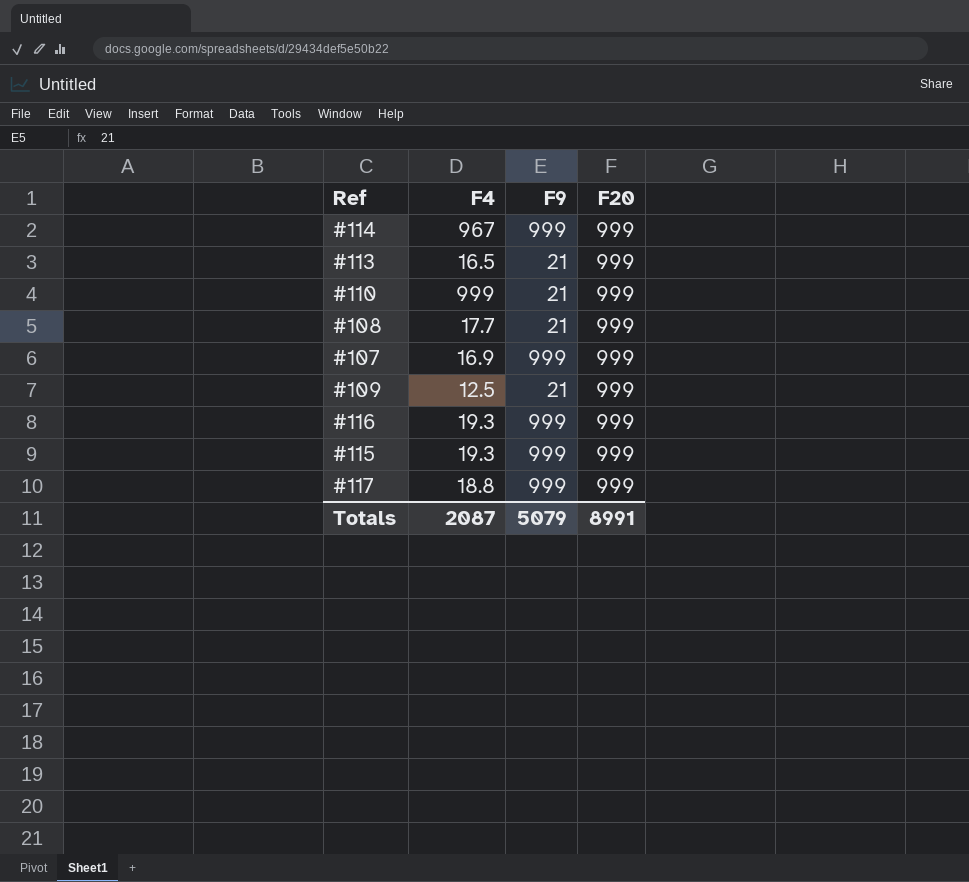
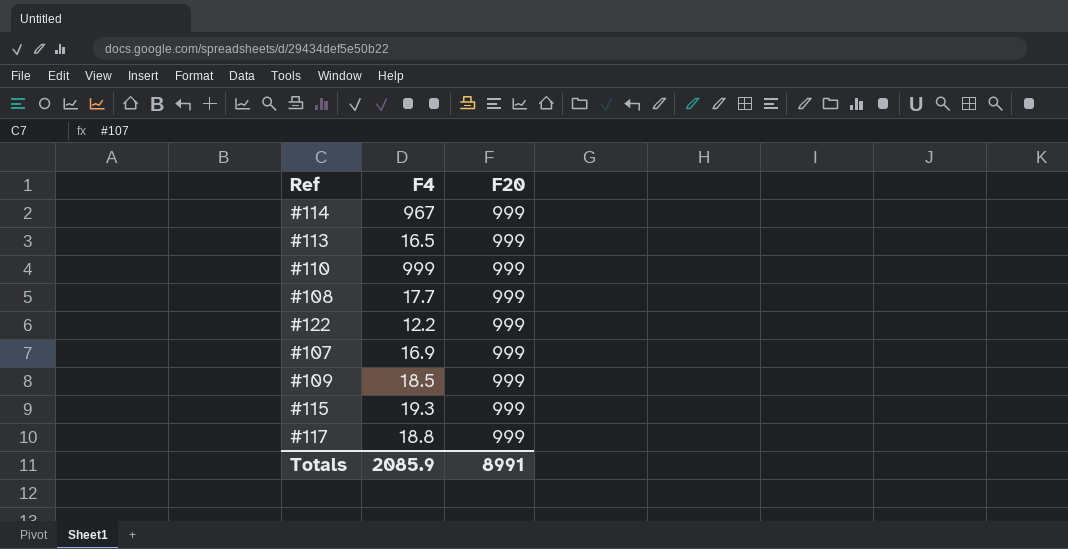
column F9 | position: 3 -> none
row #116: 19.3 | 999 | 999 -> none
row #122: none -> 12.2 | 999
#109 | F4: 12.5 -> 18.5
Totals | F4: 2087 -> 2085.9

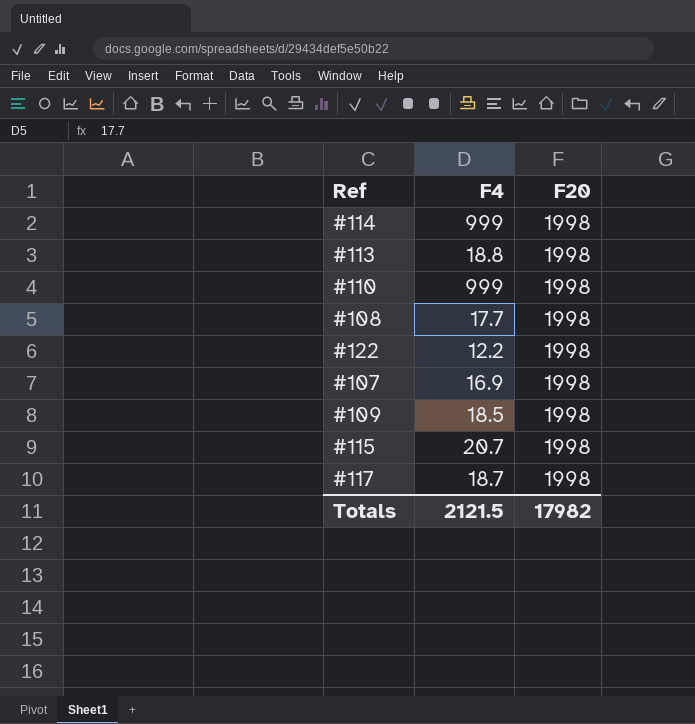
#114 | F4: 967 -> 999
#114 | F20: 999 -> 1998
#113 | F4: 16.5 -> 18.8
#113 | F20: 999 -> 1998
#110 | F20: 999 -> 1998
#108 | F20: 999 -> 1998
#122 | F20: 999 -> 1998
#107 | F20: 999 -> 1998
#109 | F20: 999 -> 1998
#115 | F4: 19.3 -> 20.7
#115 | F20: 999 -> 1998
#117 | F4: 18.8 -> 18.7
#117 | F20: 999 -> 1998
Totals | F4: 2085.9 -> 2121.5
Totals | F20: 8991 -> 17982

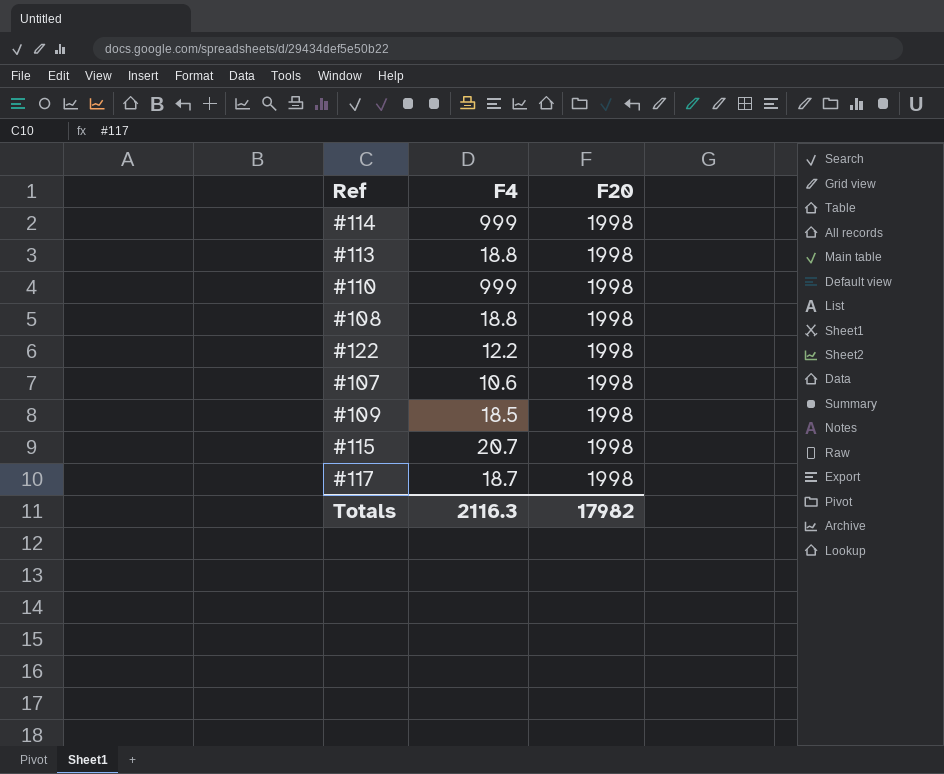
#108 | F4: 17.7 -> 18.8
#107 | F4: 16.9 -> 10.6
Totals | F4: 2121.5 -> 2116.3

